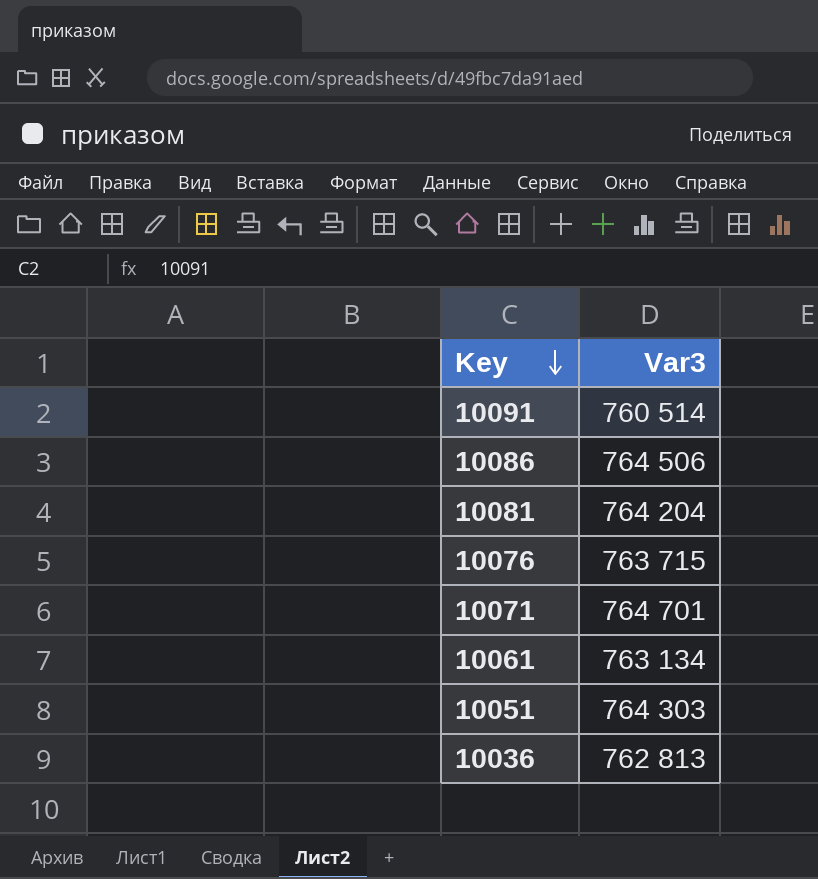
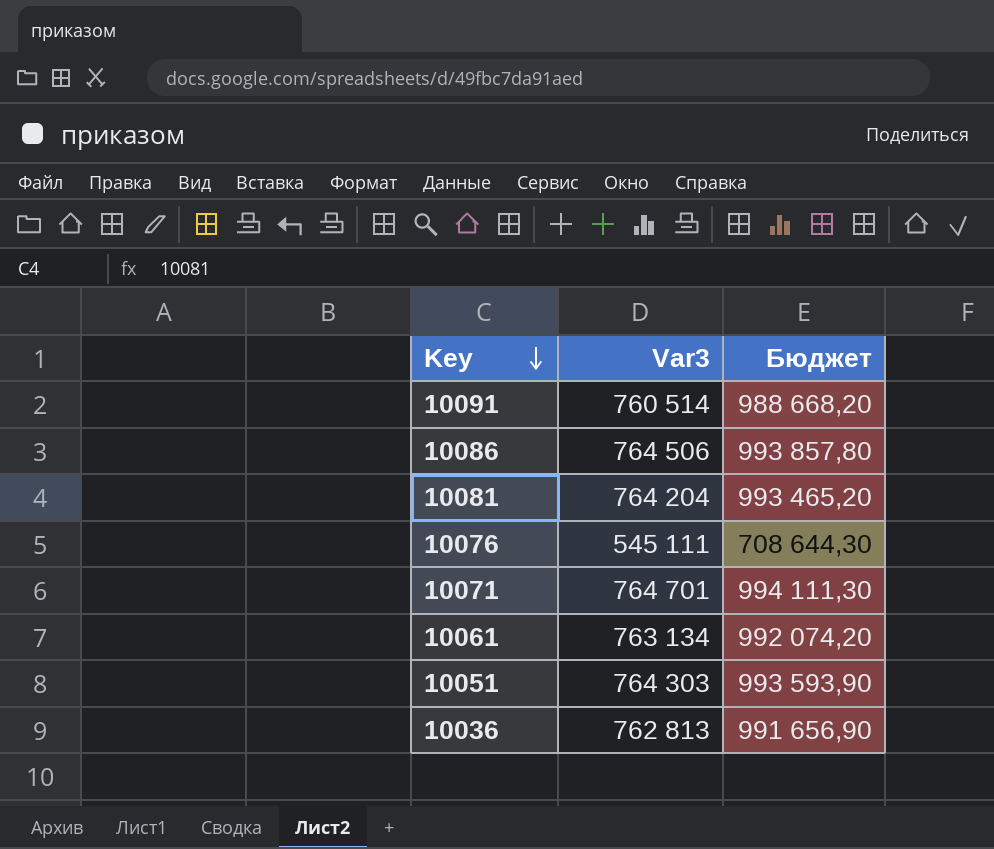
column Бюджет | formula: none -> [Var3] * 1,3
10076 | Var3: 763 715 -> 545 111

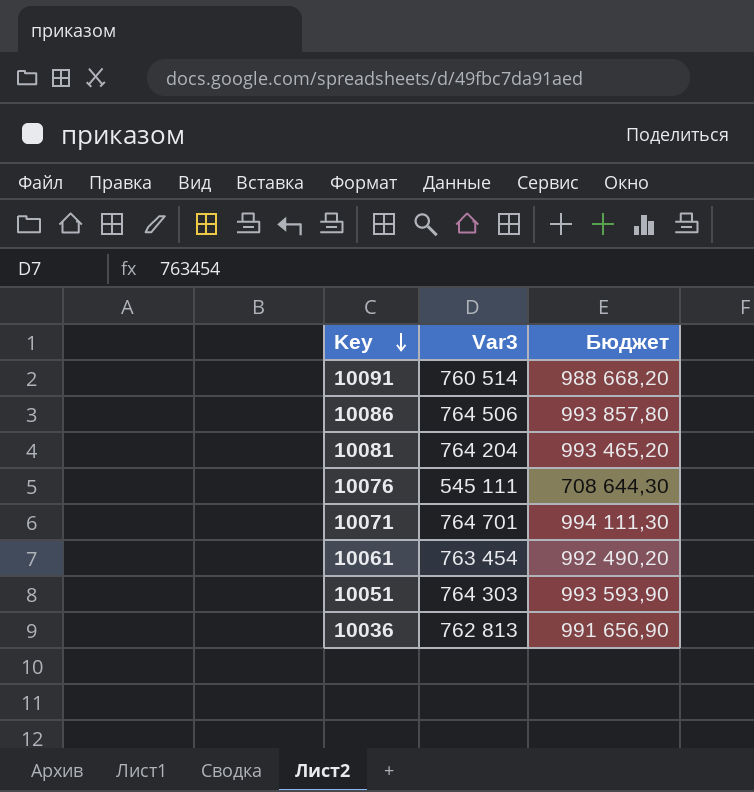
10061 | Var3: 763 134 -> 763 454
10061 | Бюджет: 992 074,20 -> 992 490,20

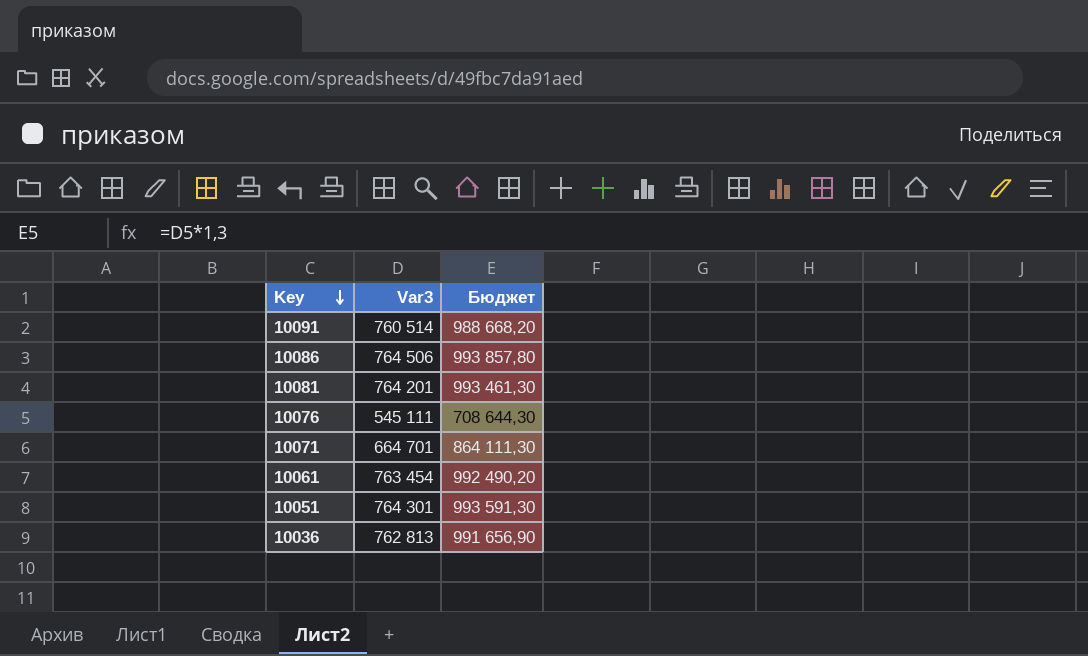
10081 | Var3: 764 204 -> 764 201
10081 | Бюджет: 993 465,20 -> 993 461,30
10071 | Var3: 764 701 -> 664 701
10071 | Бюджет: 994 111,30 -> 864 111,30
10051 | Var3: 764 303 -> 764 301
10051 | Бюджет: 993 593,90 -> 993 591,30

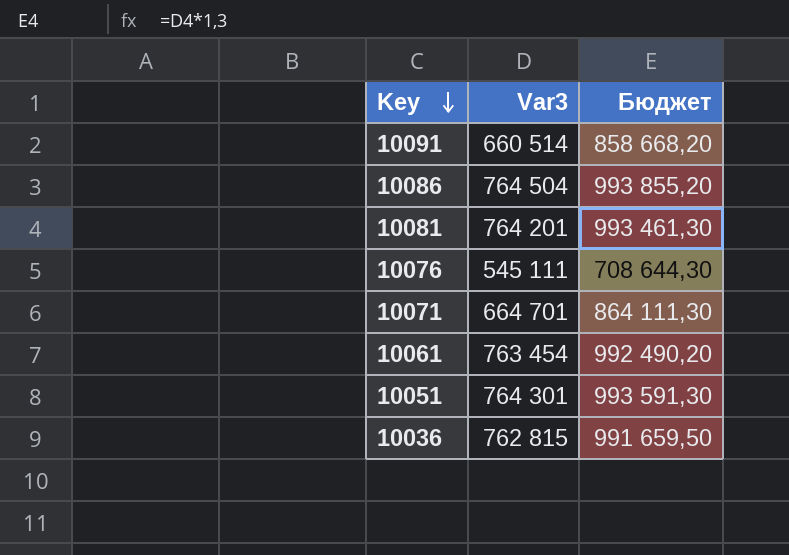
10091 | Var3: 760 514 -> 660 514
10091 | Бюджет: 988 668,20 -> 858 668,20
10086 | Var3: 764 506 -> 764 504
10086 | Бюджет: 993 857,80 -> 993 855,20
10036 | Var3: 762 813 -> 762 815
10036 | Бюджет: 991 656,90 -> 991 659,50

